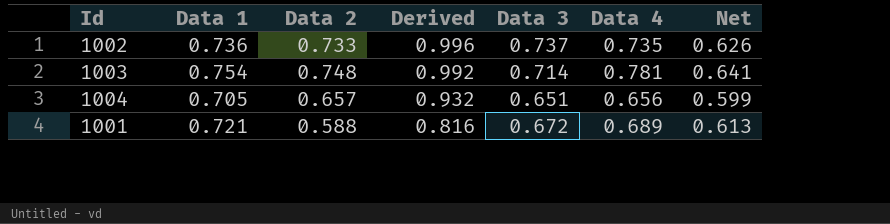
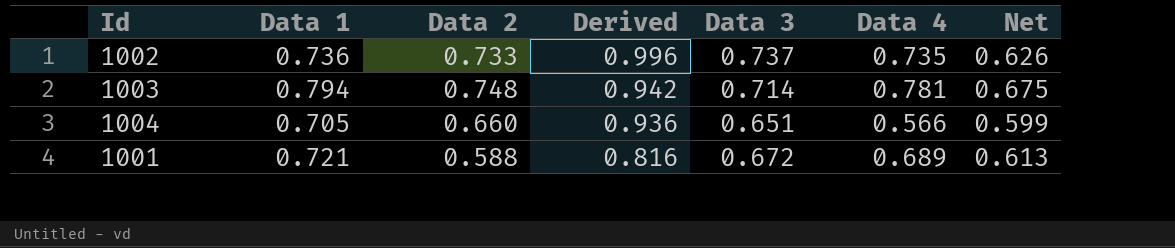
1003 | Data 1: 0.754 -> 0.794
1003 | Derived: 0.992 -> 0.942
1003 | Net: 0.641 -> 0.675
1004 | Data 2: 0.657 -> 0.660
1004 | Derived: 0.932 -> 0.936
1004 | Data 4: 0.656 -> 0.566

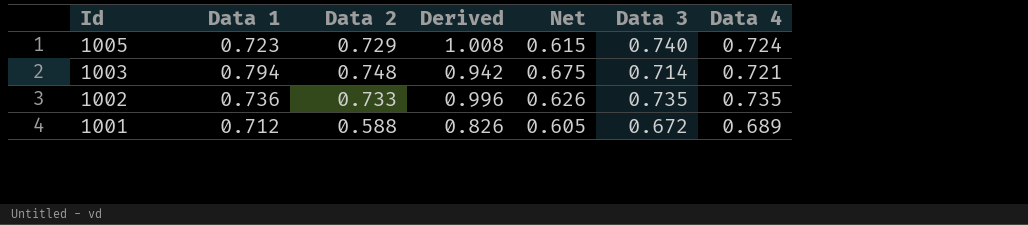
row order: Derived descending -> Id descending
column Net | position: 7 -> 5
row 1004: 0.705 | 0.660 | 0.936 | 0.651 | 0.566 | 0.599 -> none
row 1005: none -> 0.723 | 0.729 | 1.008 | 0.615 | 0.740 | 0.724
1003 | Data 4: 0.781 -> 0.721
1002 | Data 3: 0.737 -> 0.735
1001 | Data 1: 0.721 -> 0.712
1001 | Derived: 0.816 -> 0.826
1001 | Net: 0.613 -> 0.605

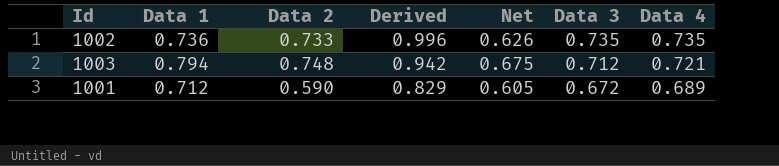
row order: Id descending -> Derived descending
row 1005: 0.723 | 0.729 | 1.008 | 0.615 | 0.740 | 0.724 -> none
1003 | Data 3: 0.714 -> 0.712
1001 | Data 2: 0.588 -> 0.590
1001 | Derived: 0.826 -> 0.829

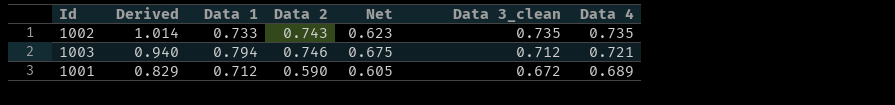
column Derived | position: 4 -> 2
column name: Data 3 -> Data 3_clean
1002 | Derived: 0.996 -> 1.014
1002 | Data 1: 0.736 -> 0.733
1002 | Data 2: 0.733 -> 0.743
1002 | Net: 0.626 -> 0.623
1003 | Derived: 0.942 -> 0.940
1003 | Data 2: 0.748 -> 0.746

